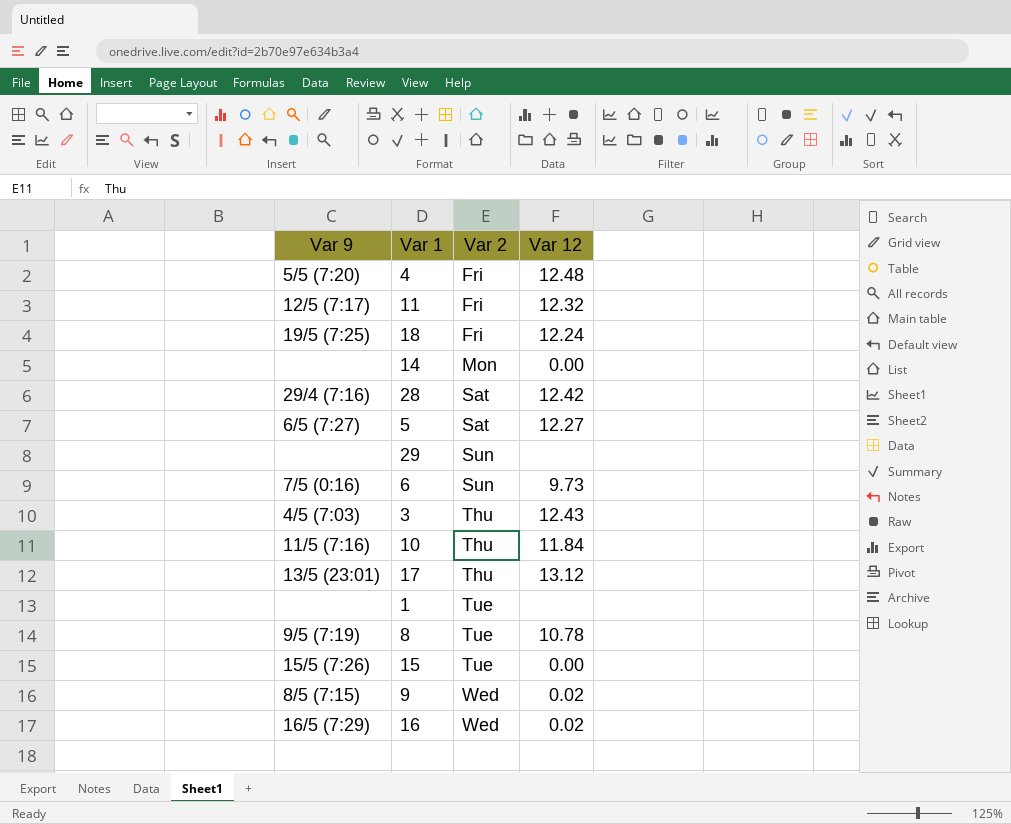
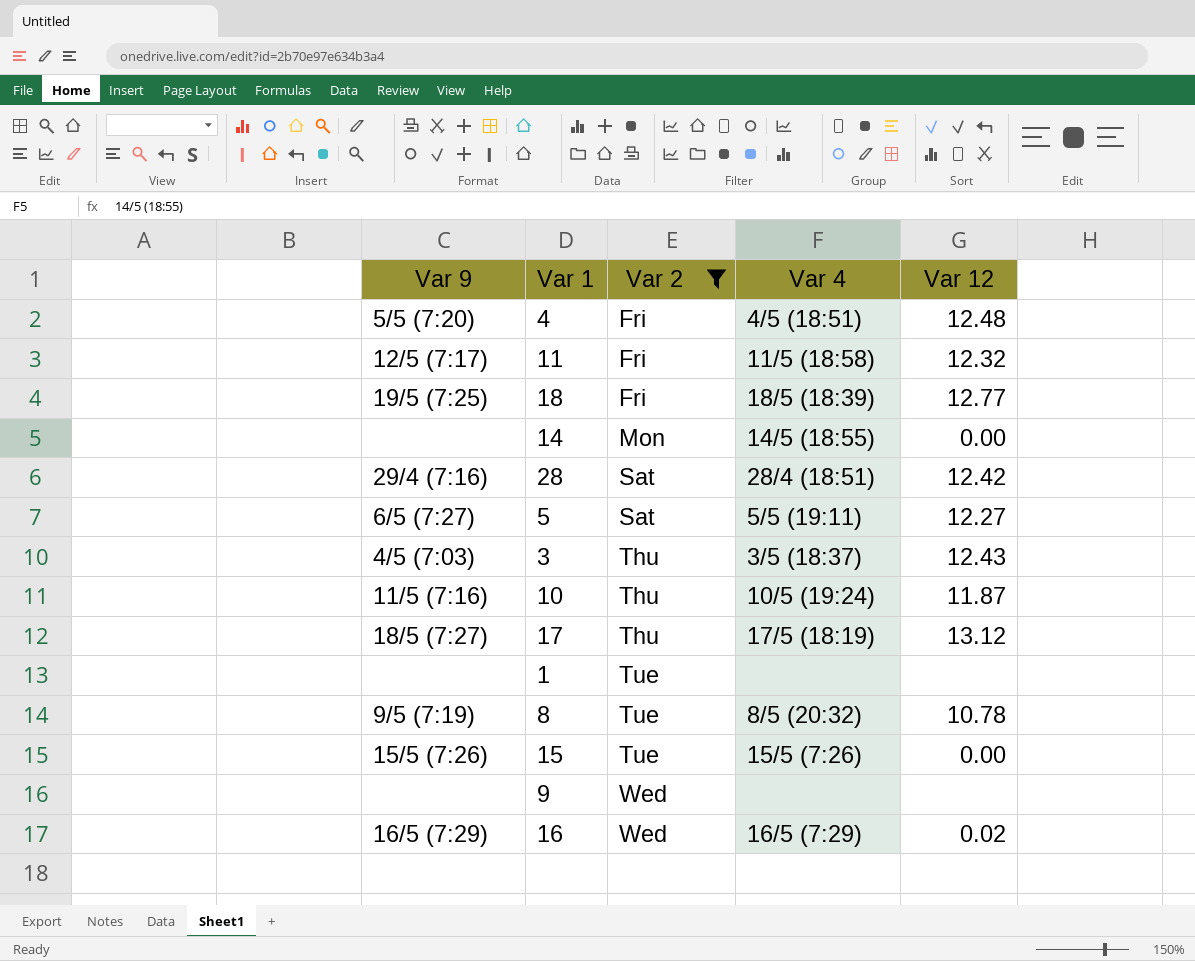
filter: none -> Var 2 != Sun
column Var 4 | position: none -> 4
18 | Var 12: 12.24 -> 12.77
10 | Var 12: 11.84 -> 11.87
17 | Var 9: 13/5 (23:01) -> 18/5 (7:27)
9 | Var 9: 8/5 (7:15) -> none
9 | Var 12: 0.02 -> none

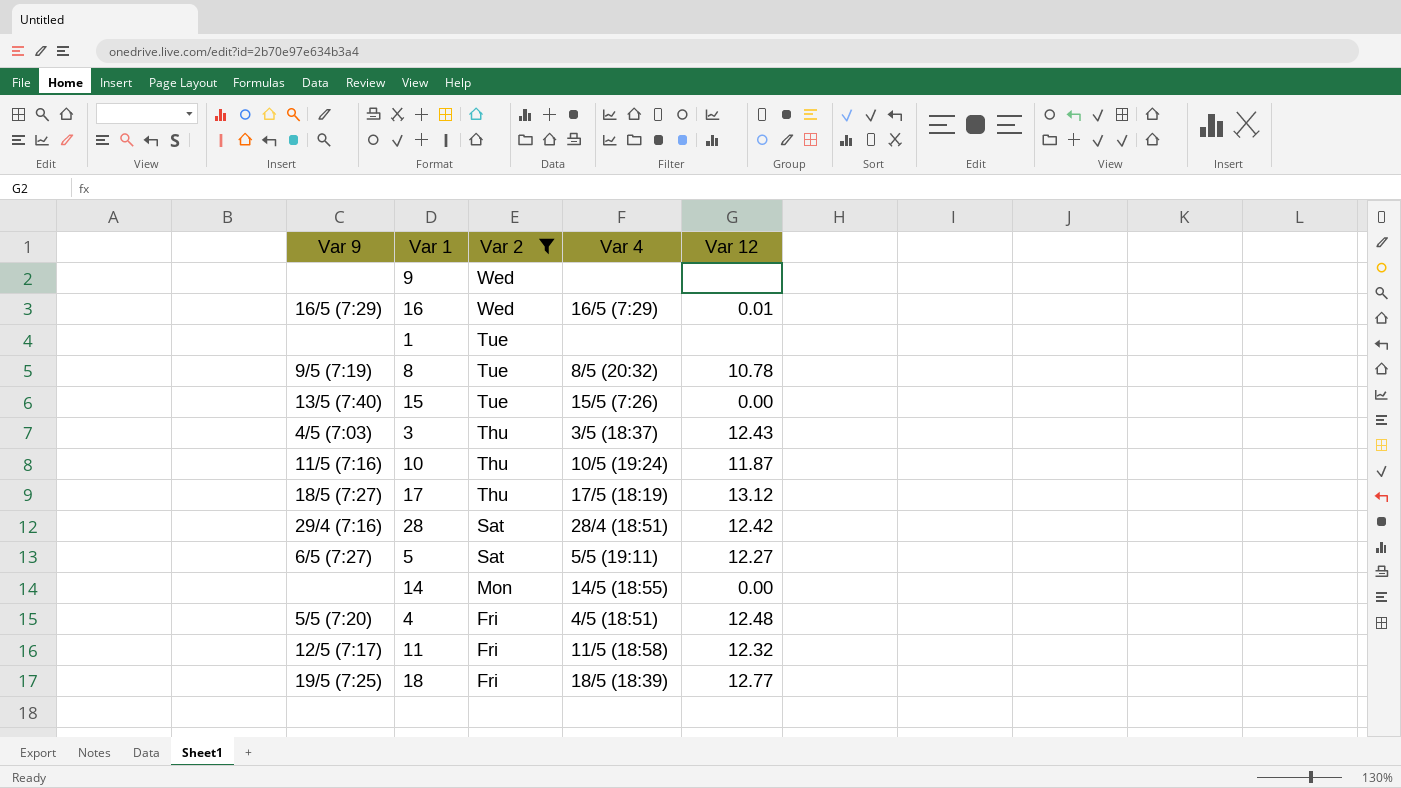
row order: Var 2 ascending -> Var 2 descending
16 | Var 12: 0.02 -> 0.01
15 | Var 9: 15/5 (7:26) -> 13/5 (7:40)

